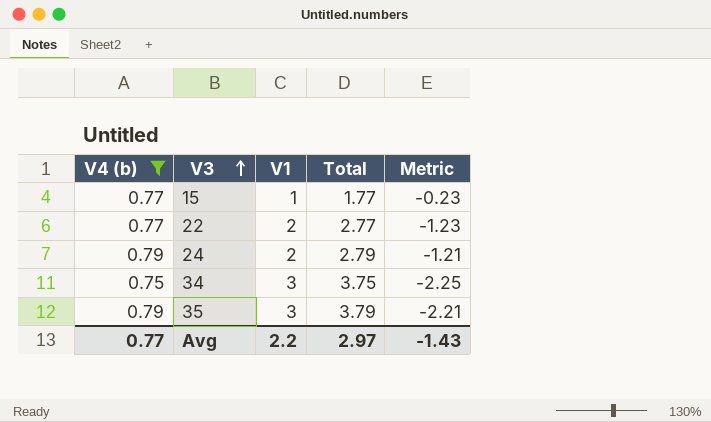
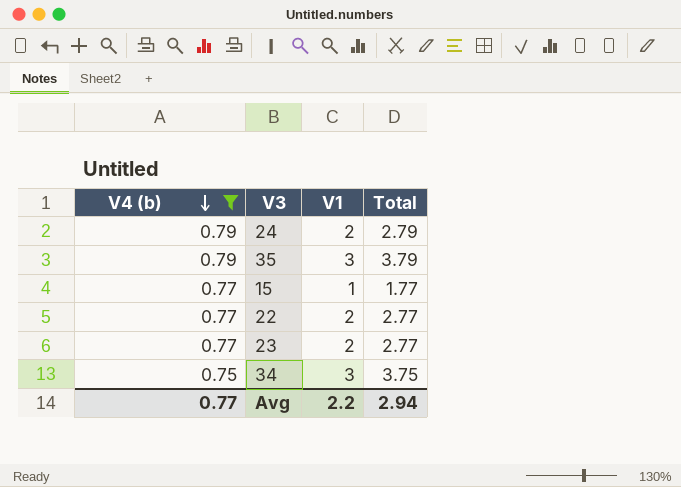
row order: V3 ascending -> V4 (b) descending
column Metric | formula: [V4 (b)] - [V1] -> none
row 23: none -> 0.77 | 2 | 2.77
Avg | Total: 2.97 -> 2.94

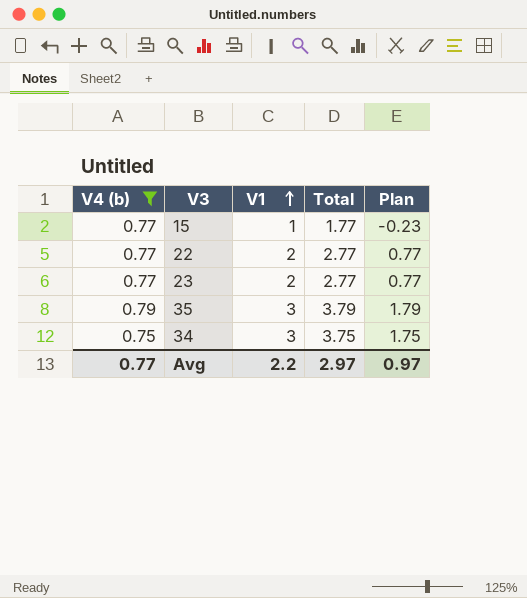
row order: V4 (b) descending -> V1 ascending
column Plan | formula: none -> [Total] - 2
row 24: 0.79 | 2 | 2.79 -> none
Avg | Total: 2.94 -> 2.97

